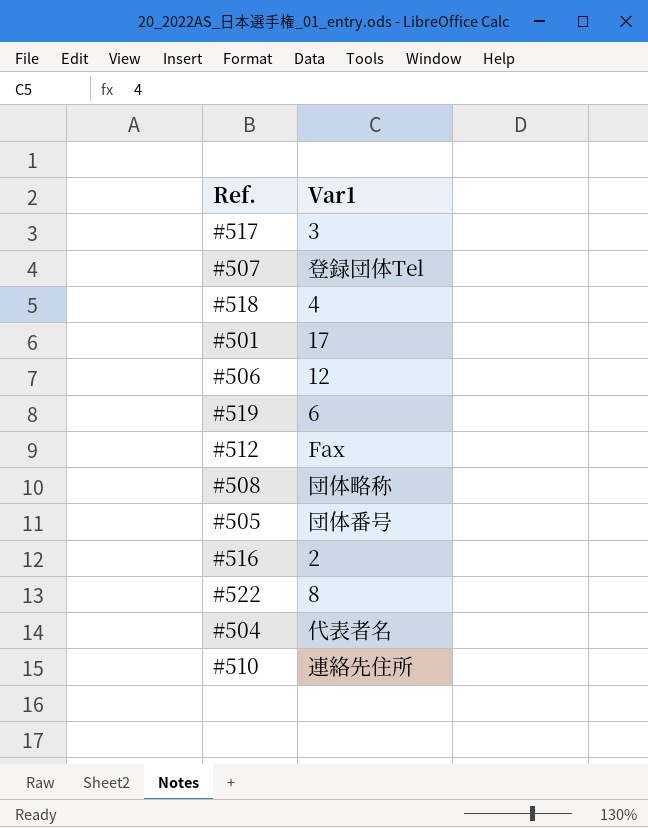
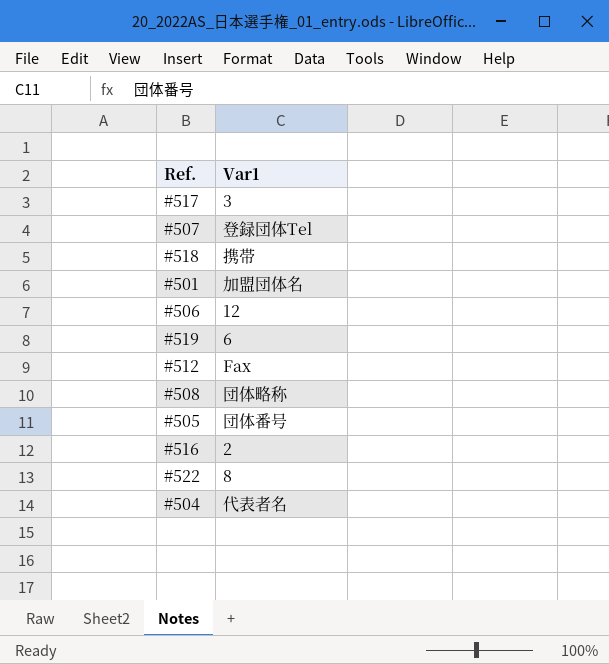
row #510: 連絡先住所 -> none
#518 | Var1: 4 -> 携帯
#501 | Var1: 17 -> 加盟団体名

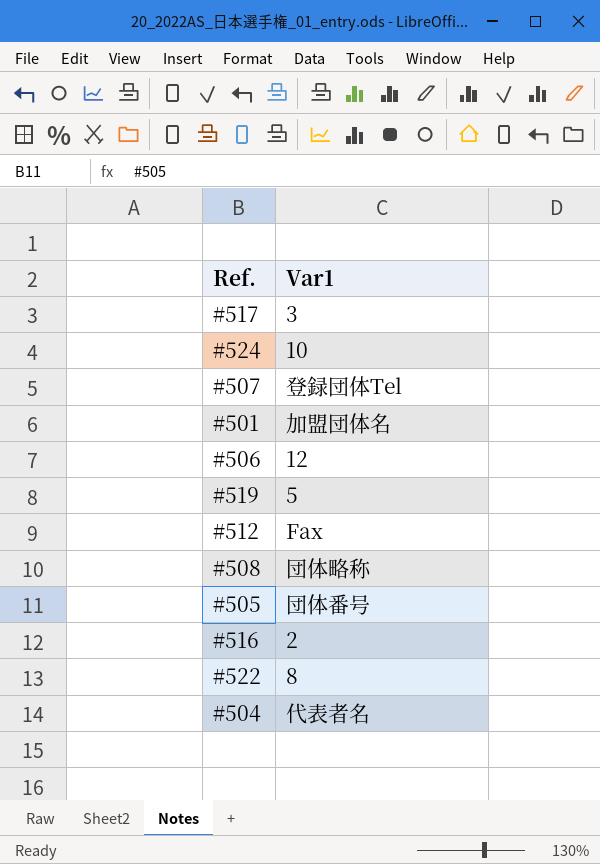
row #518: 携帯 -> none
row #524: none -> 10
#519 | Var1: 6 -> 5

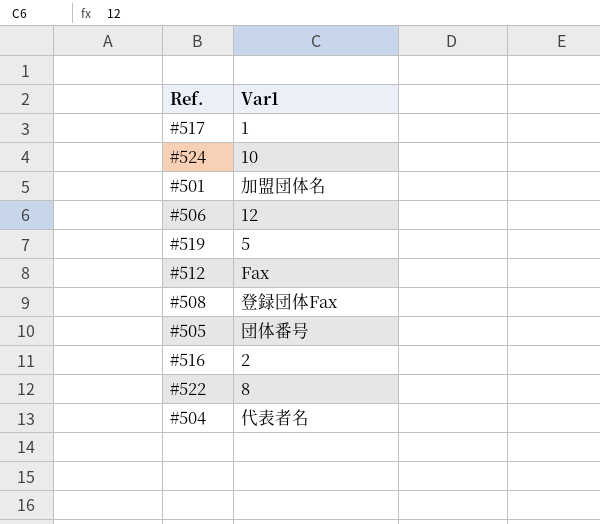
row #507: 登録団体Tel -> none
#517 | Var1: 3 -> 1
#508 | Var1: 団体略称 -> 登録団体Fax

